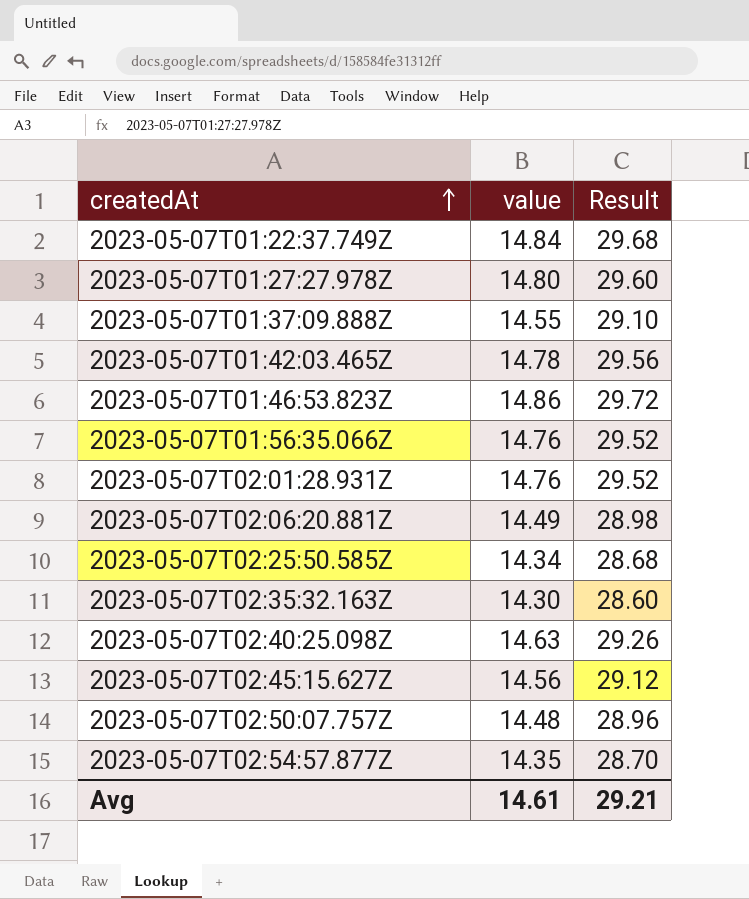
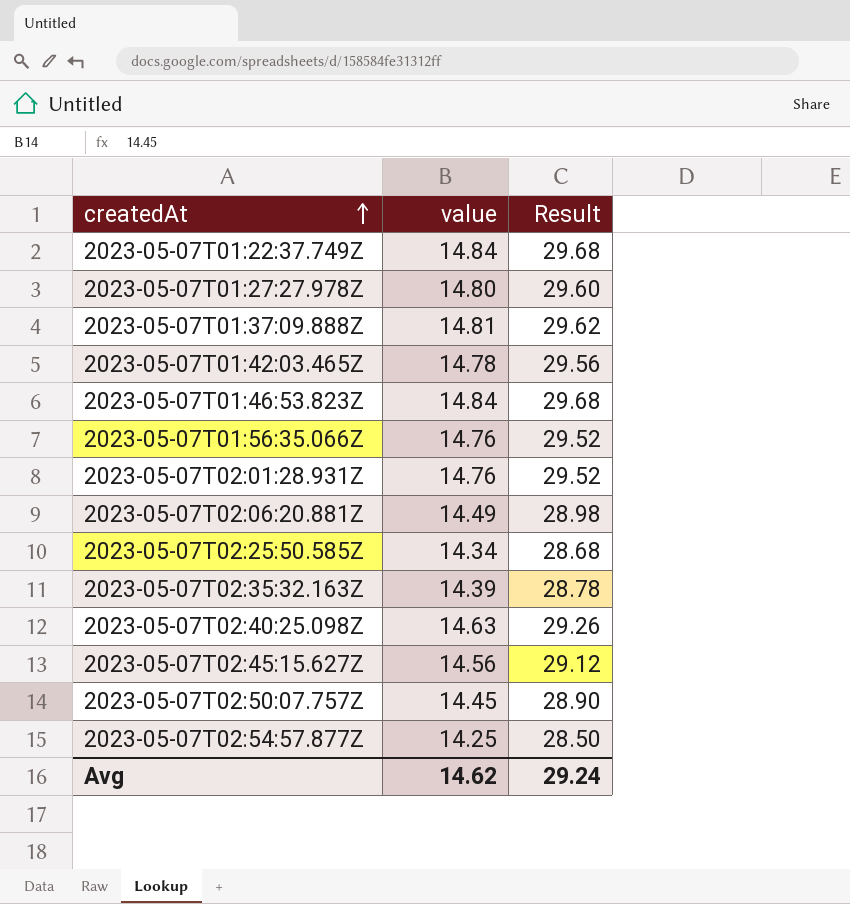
2023-05-07T01:37:09.888Z | value: 14.55 -> 14.81
2023-05-07T01:37:09.888Z | Result: 29.10 -> 29.62
2023-05-07T01:46:53.823Z | value: 14.86 -> 14.84
2023-05-07T01:46:53.823Z | Result: 29.72 -> 29.68
2023-05-07T02:35:32.163Z | value: 14.30 -> 14.39
2023-05-07T02:35:32.163Z | Result: 28.60 -> 28.78
2023-05-07T02:50:07.757Z | value: 14.48 -> 14.45
2023-05-07T02:50:07.757Z | Result: 28.96 -> 28.90
2023-05-07T02:54:57.877Z | value: 14.35 -> 14.25
2023-05-07T02:54:57.877Z | Result: 28.70 -> 28.50
Avg | value: 14.61 -> 14.62
Avg | Result: 29.21 -> 29.24

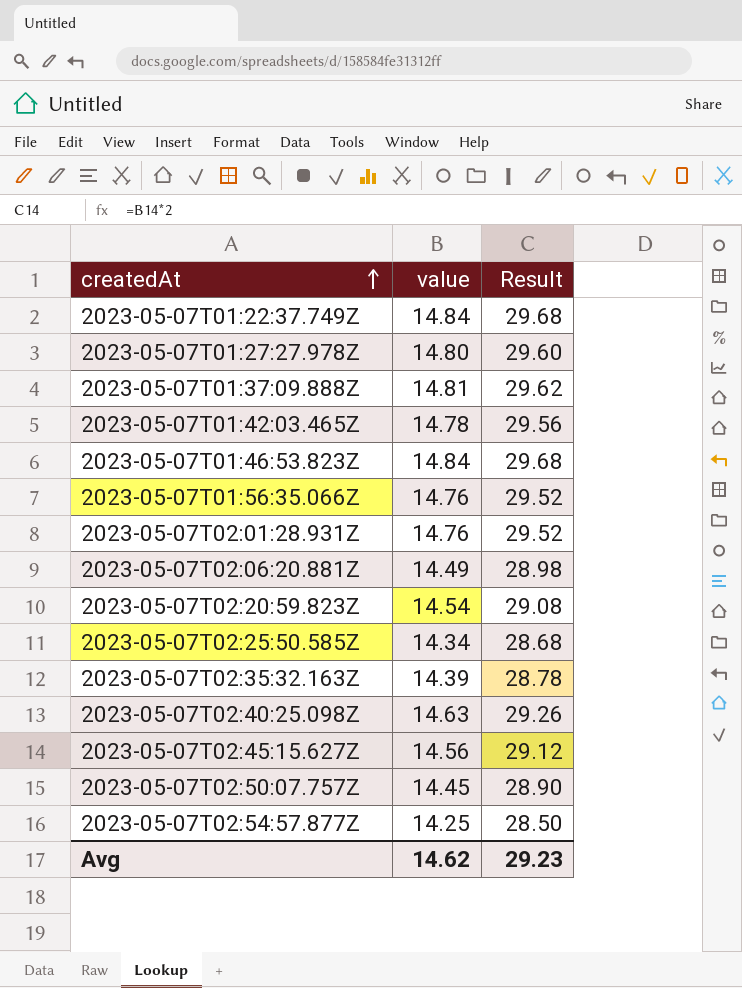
row 2023-05-07T02:20:59.823Z: none -> 14.54 | 29.08
Avg | Result: 29.24 -> 29.23

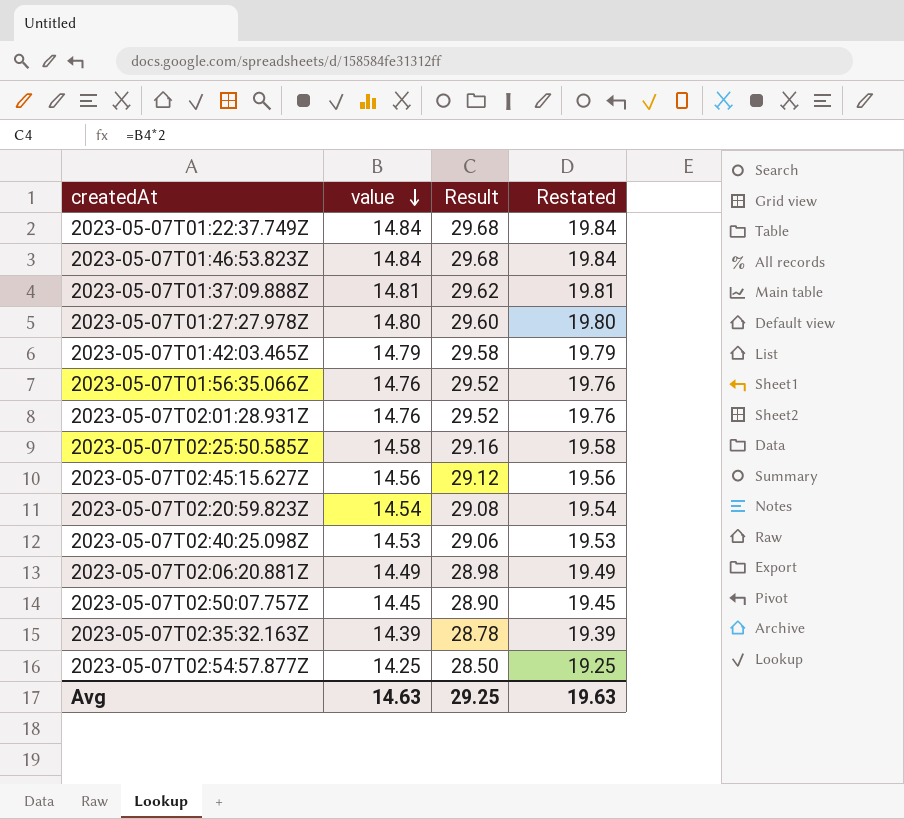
row order: createdAt ascending -> value descending
column Restated | formula: none -> [value] + 5
2023-05-07T01:42:03.465Z | value: 14.78 -> 14.79
2023-05-07T01:42:03.465Z | Result: 29.56 -> 29.58
2023-05-07T02:25:50.585Z | value: 14.34 -> 14.58
2023-05-07T02:25:50.585Z | Result: 28.68 -> 29.16
2023-05-07T02:40:25.098Z | value: 14.63 -> 14.53
2023-05-07T02:40:25.098Z | Result: 29.26 -> 29.06
Avg | value: 14.62 -> 14.63
Avg | Result: 29.23 -> 29.25

